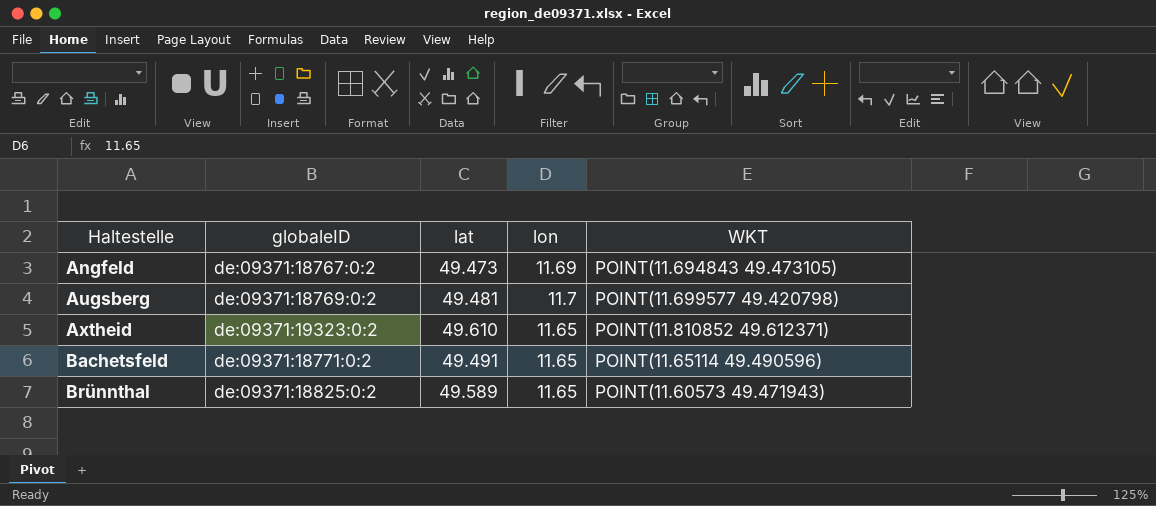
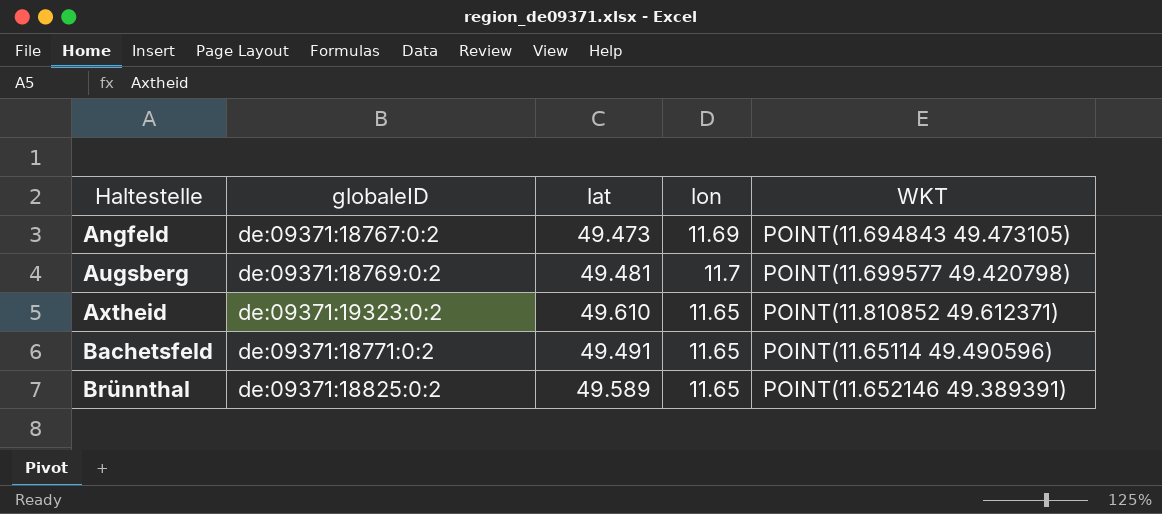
Brünnthal | WKT: POINT(11.60573 49.471943) -> POINT(11.652146 49.389391)

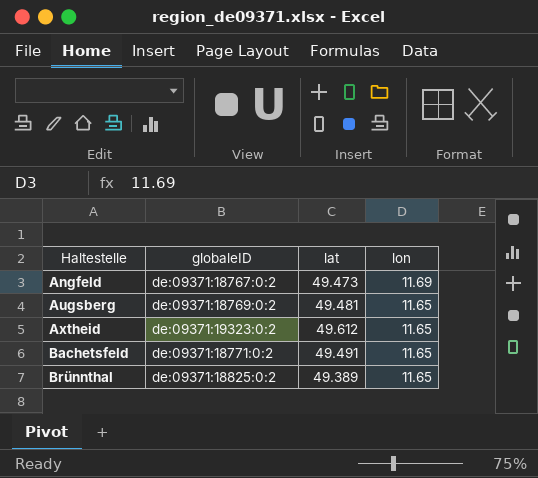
column WKT | position: 5 -> none
Augsberg | lon: 11.7 -> 11.65
Axtheid | lat: 49.610 -> 49.612
Brünnthal | lat: 49.589 -> 49.389

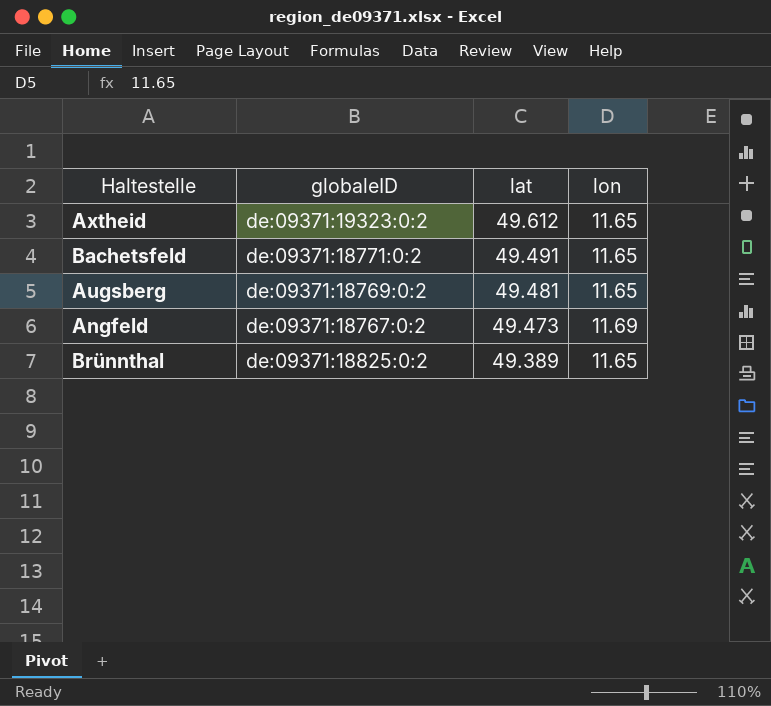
row order: Haltestelle ascending -> lat descending

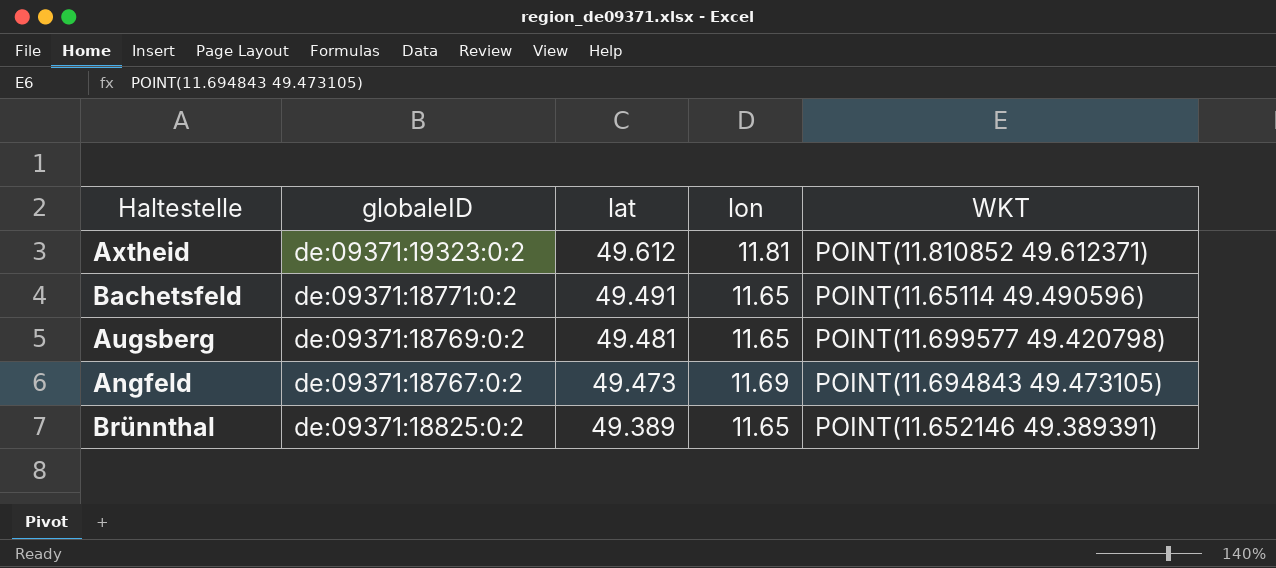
column WKT | position: none -> 5
Axtheid | lon: 11.65 -> 11.81

